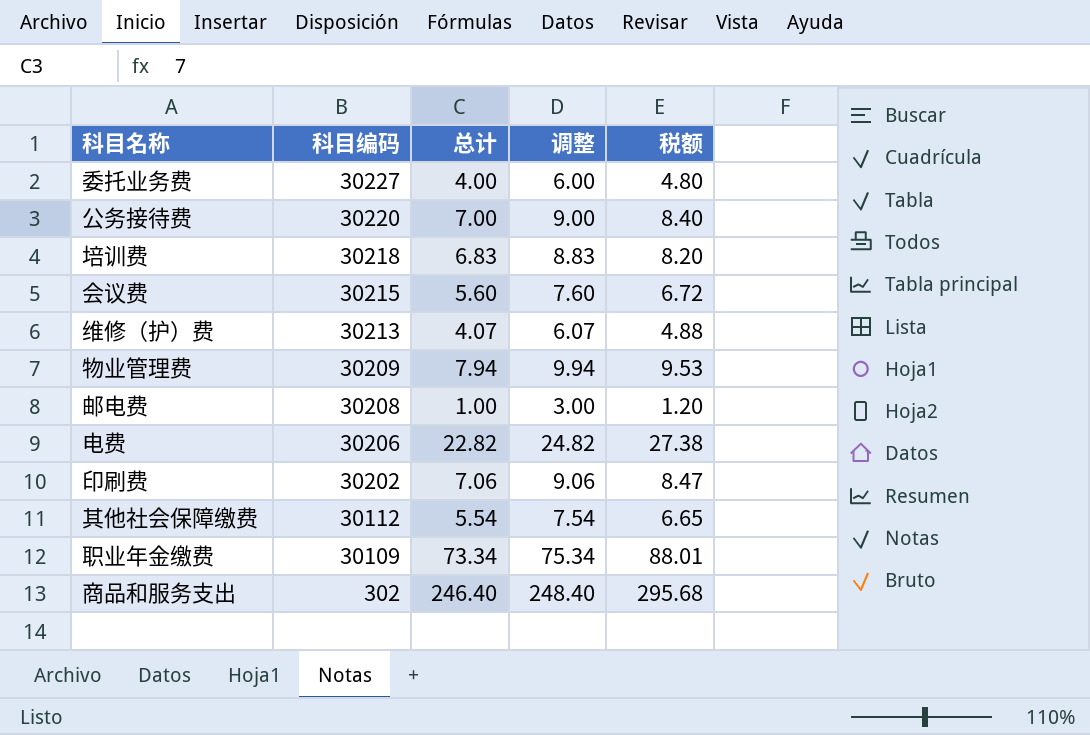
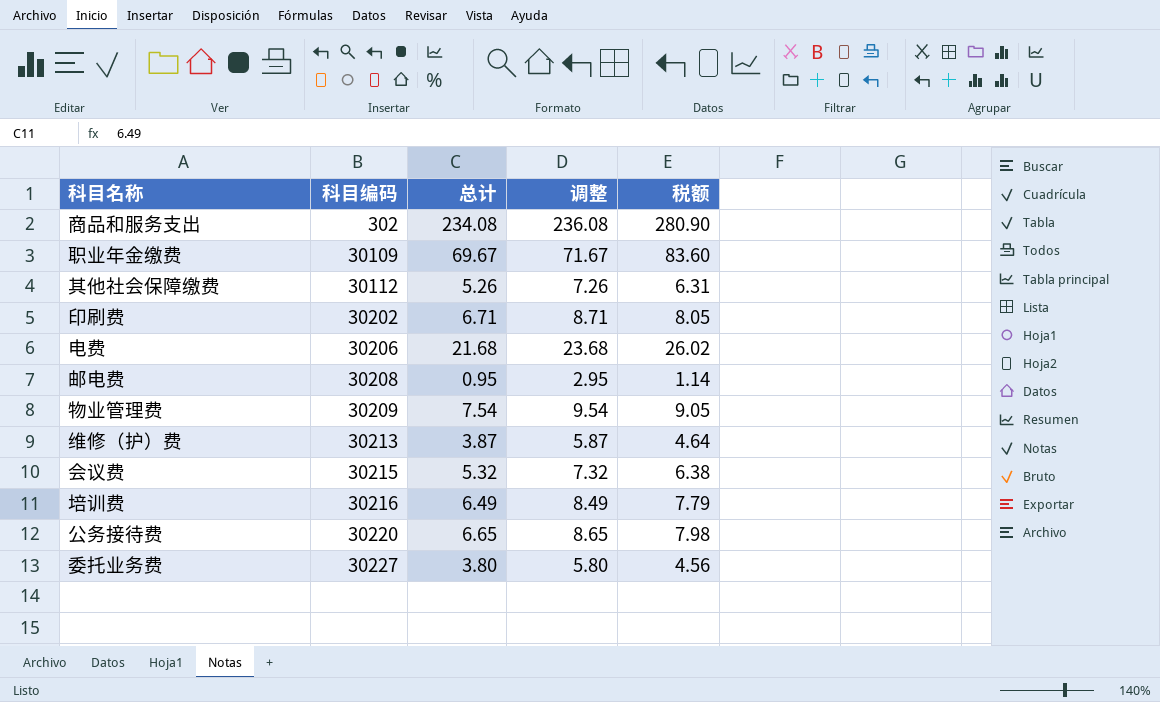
row order: 科目编码 descending -> 科目编码 ascending
商品和服务支出 | 总计: 246.40 -> 234.08
商品和服务支出 | 调整: 248.40 -> 236.08
商品和服务支出 | 税额: 295.68 -> 280.90
职业年金缴费 | 总计: 73.34 -> 69.67
职业年金缴费 | 调整: 75.34 -> 71.67
职业年金缴费 | 税额: 88.01 -> 83.60
其他社会保障缴费 | 总计: 5.54 -> 5.26
其他社会保障缴费 | 调整: 7.54 -> 7.26
其他社会保障缴费 | 税额: 6.65 -> 6.31
印刷费 | 总计: 7.06 -> 6.71
印刷费 | 调整: 9.06 -> 8.71
印刷费 | 税额: 8.47 -> 8.05
电费 | 总计: 22.82 -> 21.68
电费 | 调整: 24.82 -> 23.68
电费 | 税额: 27.38 -> 26.02
邮电费 | 总计: 1.00 -> 0.95
邮电费 | 调整: 3.00 -> 2.95
邮电费 | 税额: 1.20 -> 1.14
物业管理费 | 总计: 7.94 -> 7.54
物业管理费 | 调整: 9.94 -> 9.54
物业管理费 | 税额: 9.53 -> 9.05
维修（护）费 | 总计: 4.07 -> 3.87
维修（护）费 | 调整: 6.07 -> 5.87
维修（护）费 | 税额: 4.88 -> 4.64
会议费 | 总计: 5.60 -> 5.32
会议费 | 调整: 7.60 -> 7.32
会议费 | 税额: 6.72 -> 6.38
培训费 | 科目编码: 30218 -> 30216
培训费 | 总计: 6.83 -> 6.49
培训费 | 调整: 8.83 -> 8.49
培训费 | 税额: 8.20 -> 7.79
公务接待费 | 总计: 7.00 -> 6.65
公务接待费 | 调整: 9.00 -> 8.65
公务接待费 | 税额: 8.40 -> 7.98
委托业务费 | 总计: 4.00 -> 3.80
委托业务费 | 调整: 6.00 -> 5.80
委托业务费 | 税额: 4.80 -> 4.56

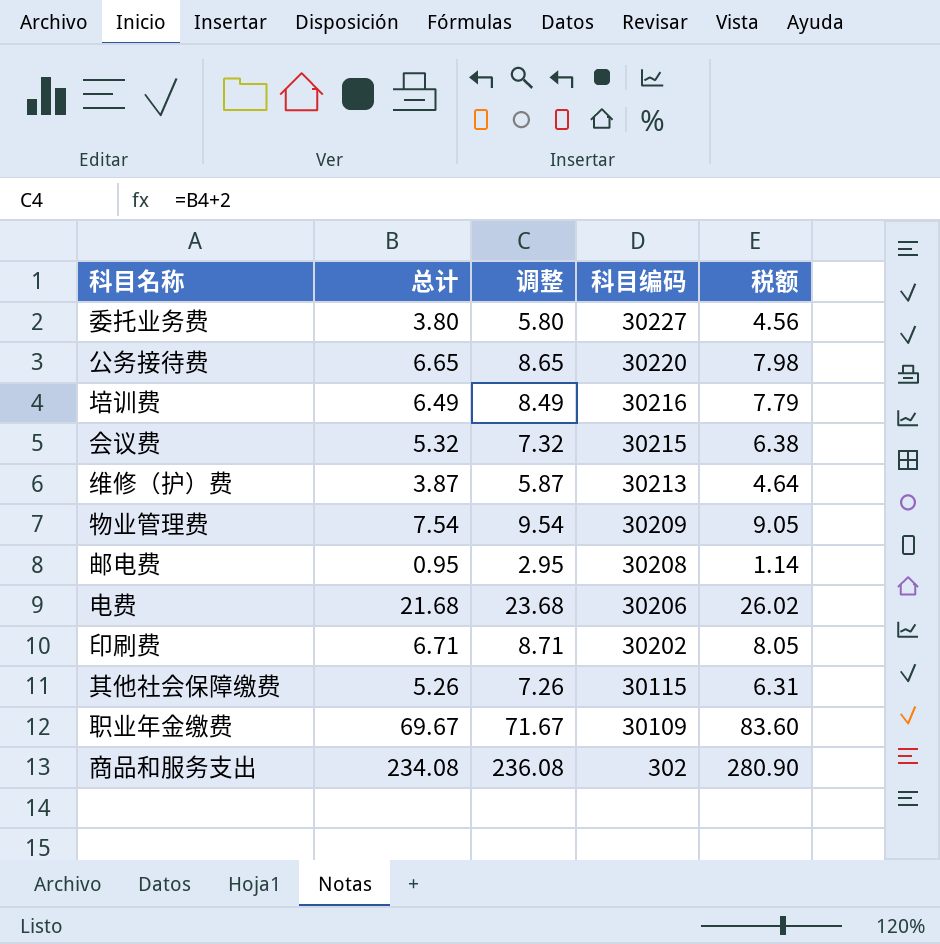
row order: 科目编码 ascending -> 科目编码 descending
column 科目编码 | position: 2 -> 4
其他社会保障缴费 | 科目编码: 30112 -> 30115

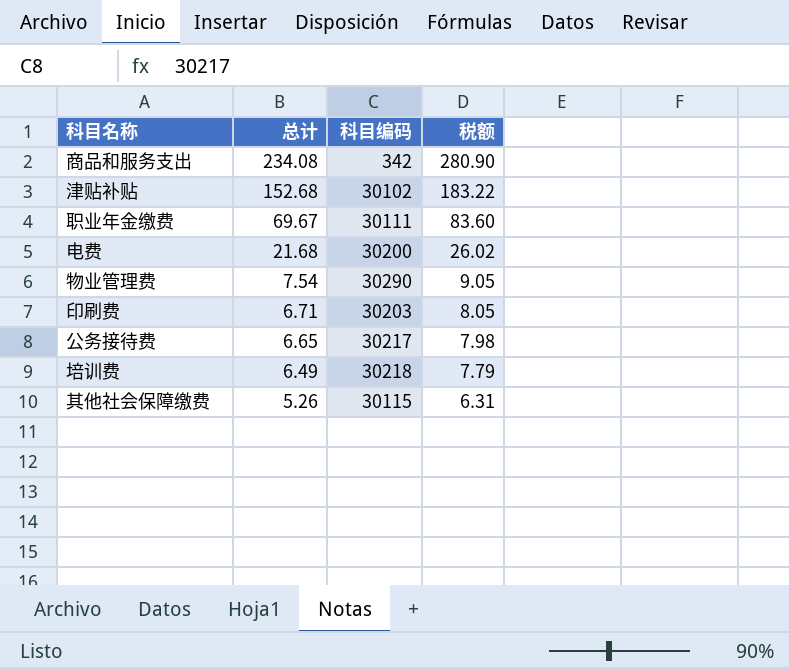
row order: 科目编码 descending -> 总计 descending
column 调整 | formula: [总计] + 2 -> none
row 委托业务费: 3.80 | 5.80 | 30227 | 4.56 -> none
row 会议费: 5.32 | 7.32 | 30215 | 6.38 -> none
row 维修（护）费: 3.87 | 5.87 | 30213 | 4.64 -> none
row 邮电费: 0.95 | 2.95 | 30208 | 1.14 -> none
商品和服务支出 | 科目编码: 302 -> 342
row 津贴补贴: none -> 152.68 | 30102 | 183.22
职业年金缴费 | 科目编码: 30109 -> 30111
电费 | 科目编码: 30206 -> 30200
物业管理费 | 科目编码: 30209 -> 30290
印刷费 | 科目编码: 30202 -> 30203
公务接待费 | 科目编码: 30220 -> 30217
培训费 | 科目编码: 30216 -> 30218

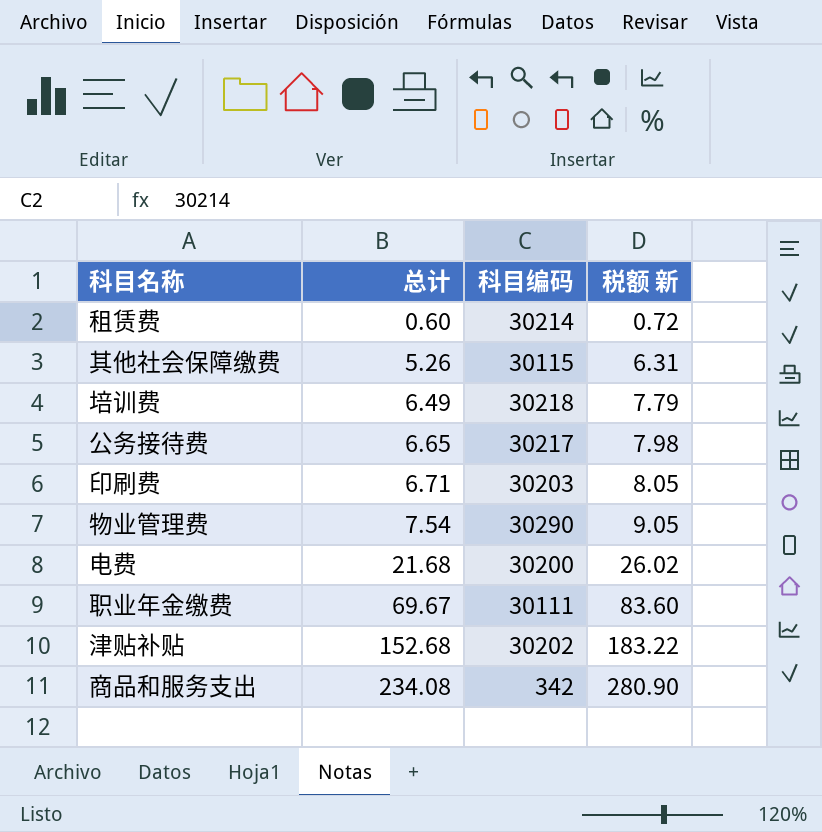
row order: 总计 descending -> 总计 ascending
column name: 税额 -> 税额 新
row 租赁费: none -> 0.60 | 30214 | 0.72
津贴补贴 | 科目编码: 30102 -> 30202

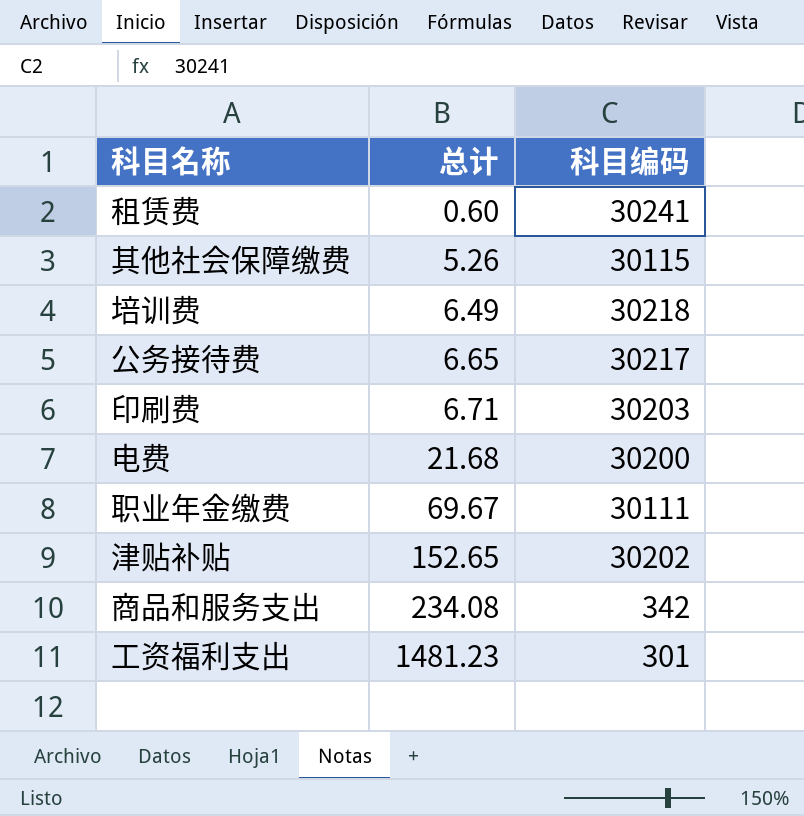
column 税额 新 | formula: [总计] * 1.2 -> none
row 物业管理费: 7.54 | 30290 | 9.05 -> none
租赁费 | 科目编码: 30214 -> 30241
津贴补贴 | 总计: 152.68 -> 152.65
row 工资福利支出: none -> 1481.23 | 301

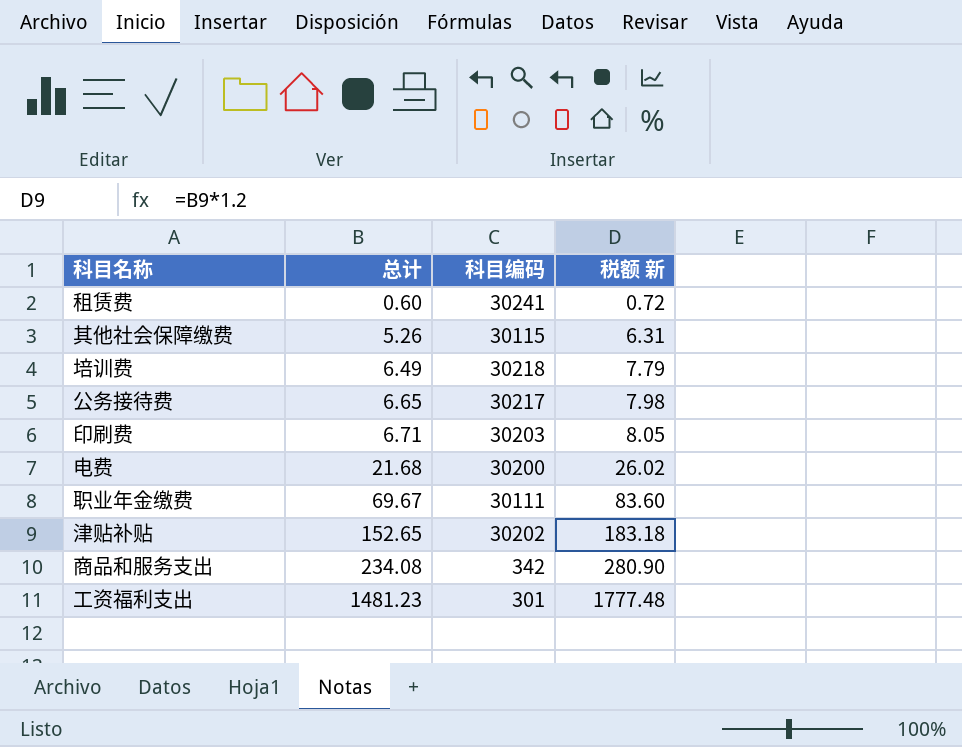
column 税额 新 | formula: none -> [总计] * 1.2

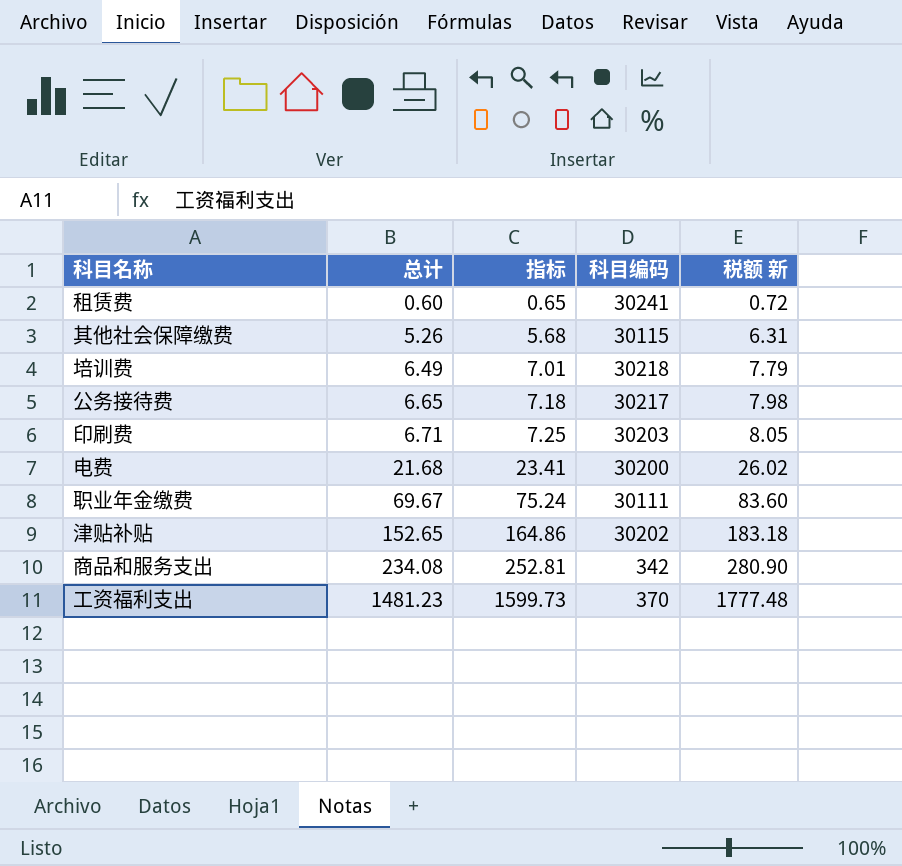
column 指标 | formula: none -> [总计] * 1.08
工资福利支出 | 科目编码: 301 -> 370

